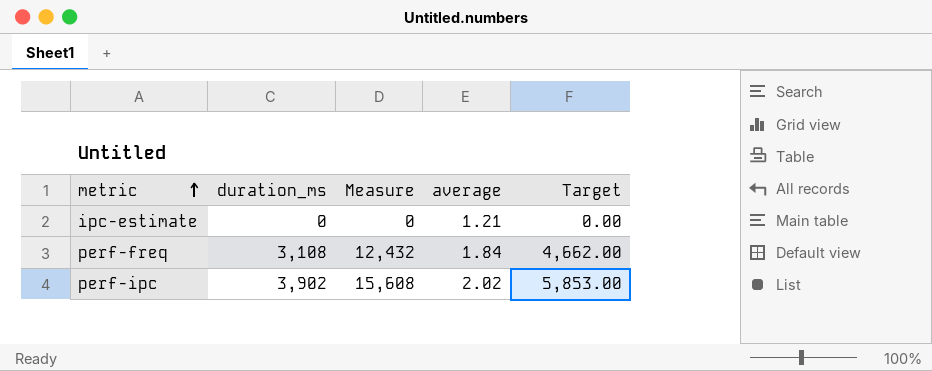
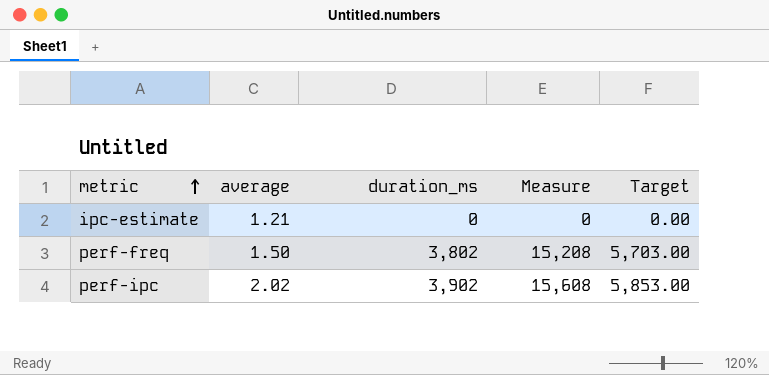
column average | position: 4 -> 2
perf-freq | average: 1.84 -> 1.50
perf-freq | duration_ms: 3,108 -> 3,802
perf-freq | Measure: 12,432 -> 15,208
perf-freq | Target: 4,662.00 -> 5,703.00

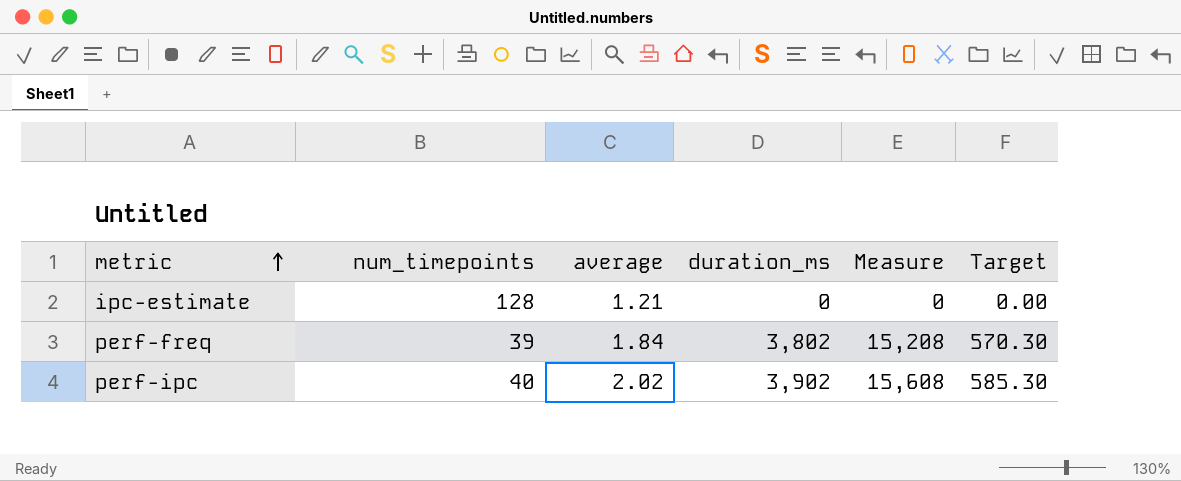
column num_timepoints | position: none -> 2
column Target | formula: [duration_ms] * 1.5 -> [duration_ms] * 0.15
perf-freq | average: 1.50 -> 1.84

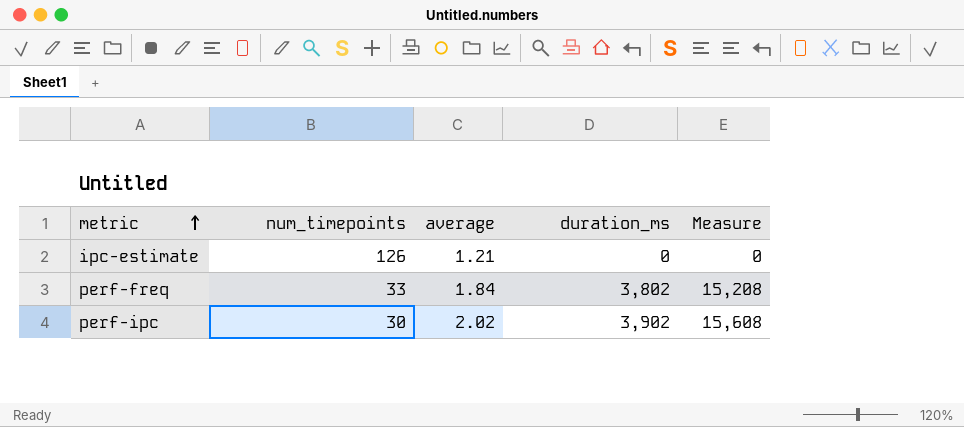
column Target | formula: [duration_ms] * 0.15 -> none
ipc-estimate | num_timepoints: 128 -> 126
perf-freq | num_timepoints: 39 -> 33
perf-ipc | num_timepoints: 40 -> 30

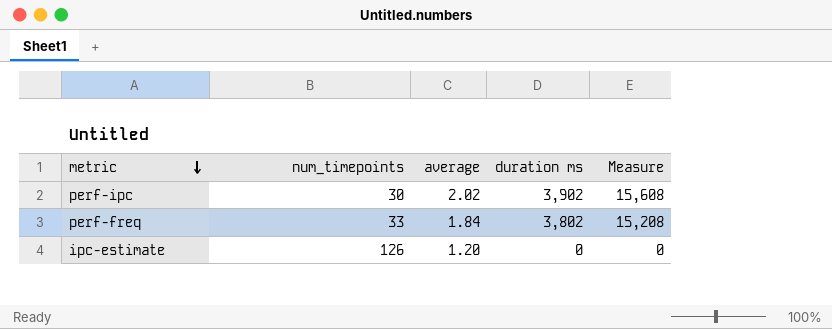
row order: metric ascending -> metric descending
column name: duration_ms -> duration ms
ipc-estimate | average: 1.21 -> 1.20

